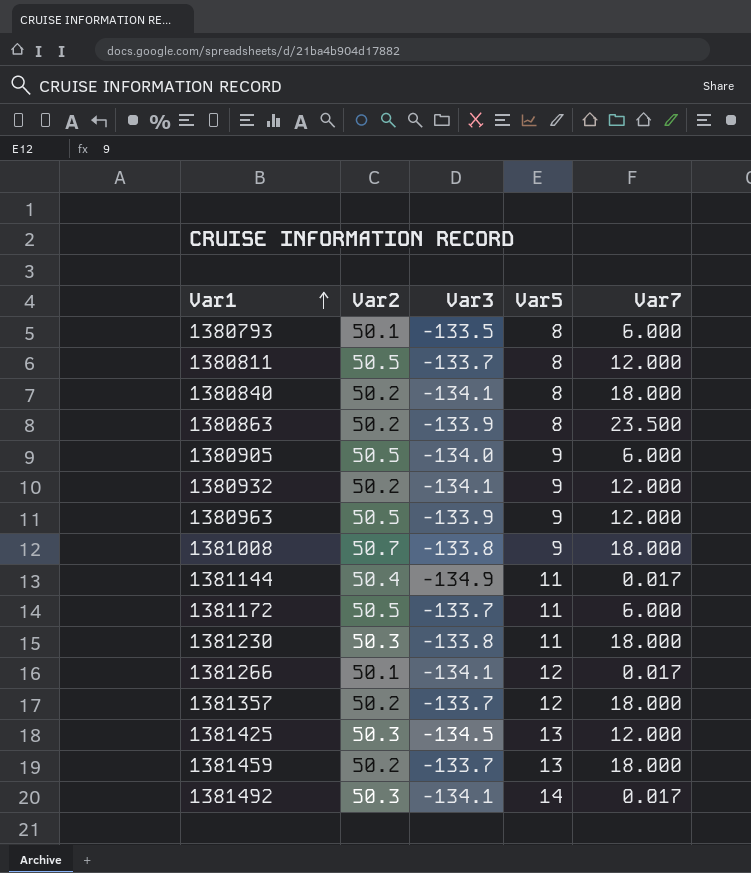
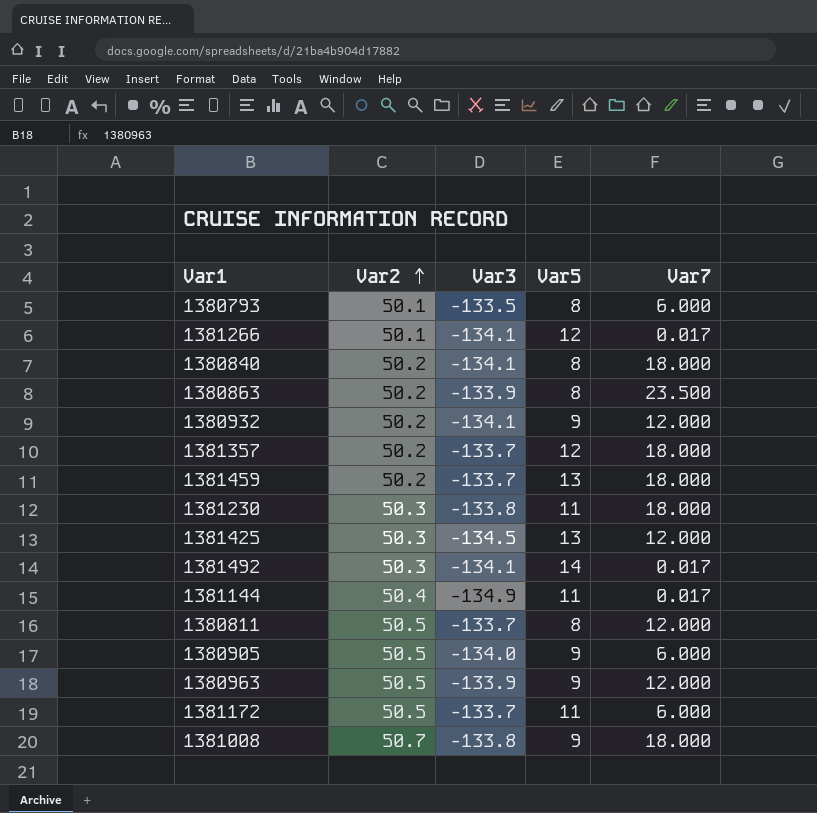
row order: Var1 ascending -> Var2 ascending

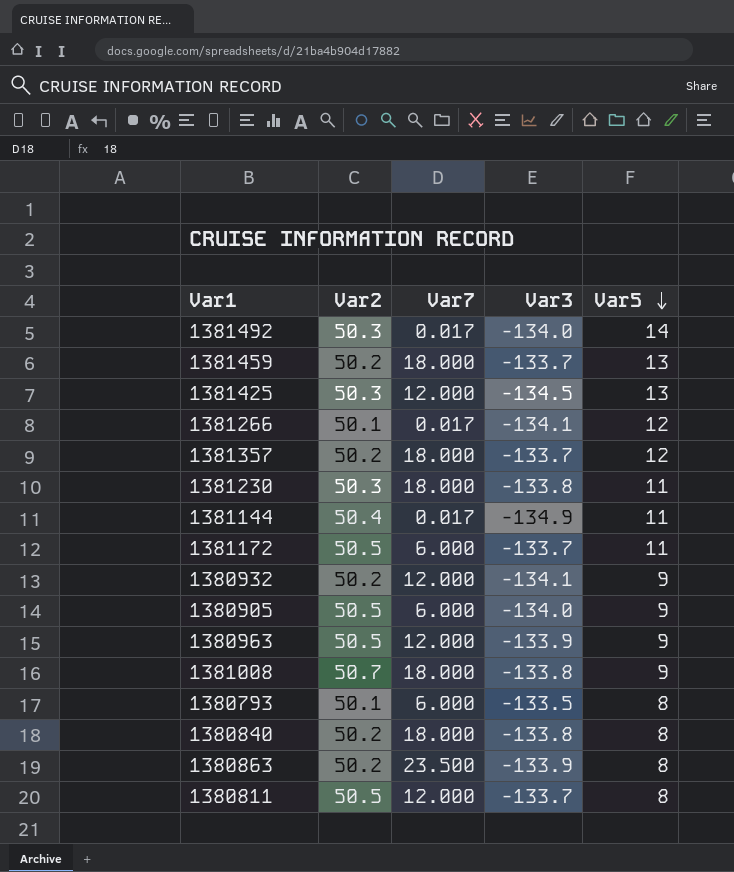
row order: Var2 ascending -> Var5 descending
column Var7 | position: 5 -> 3
1381492 | Var3: -134.1 -> -134.0
1380840 | Var3: -134.1 -> -133.8

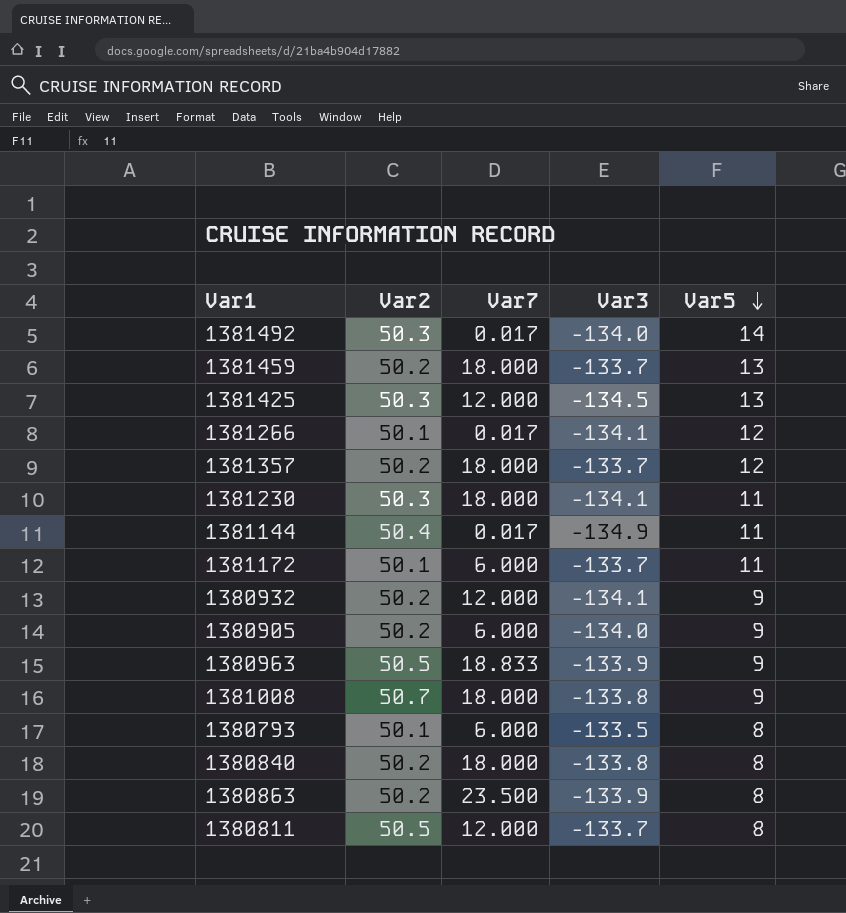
1381230 | Var3: -133.8 -> -134.1
1381172 | Var2: 50.5 -> 50.1
1380905 | Var2: 50.5 -> 50.2
1380963 | Var7: 12.000 -> 18.833

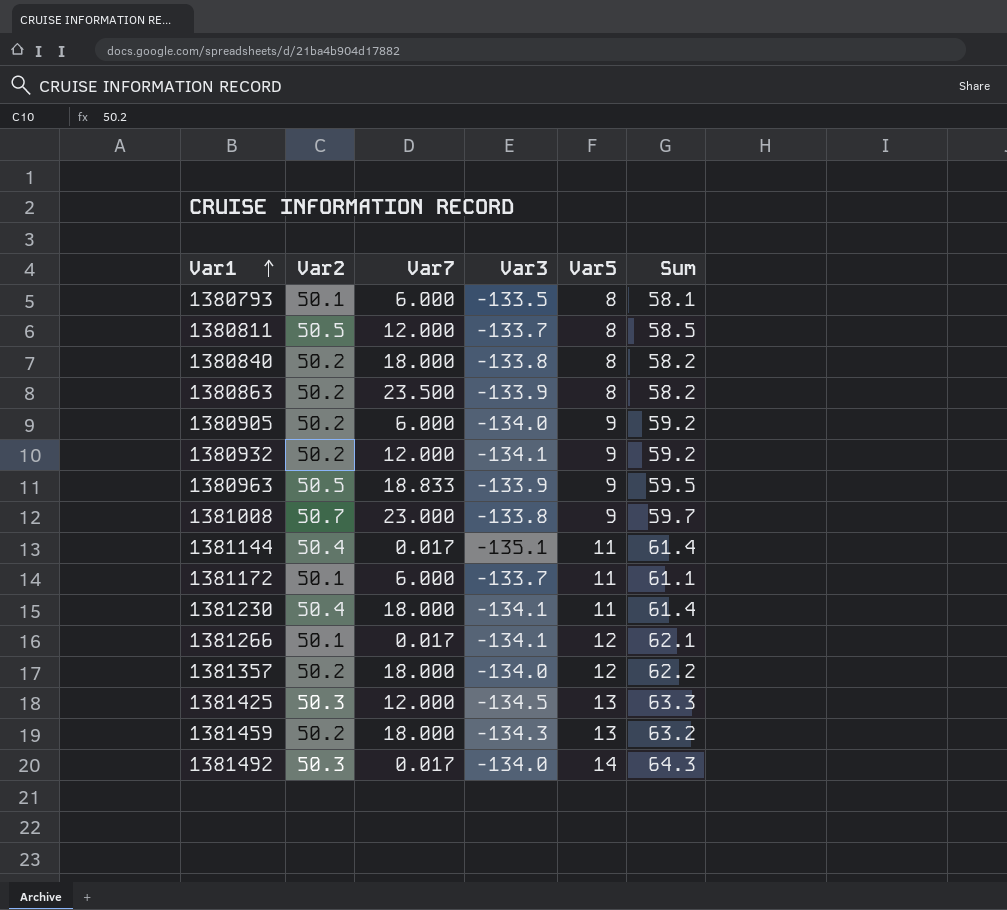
row order: Var5 descending -> Var1 ascending
column Sum | formula: none -> [Var2] + [Var5]
1381008 | Var7: 18.000 -> 23.000
1381144 | Var3: -134.9 -> -135.1
1381230 | Var2: 50.3 -> 50.4
1381357 | Var3: -133.7 -> -134.0
1381459 | Var3: -133.7 -> -134.3

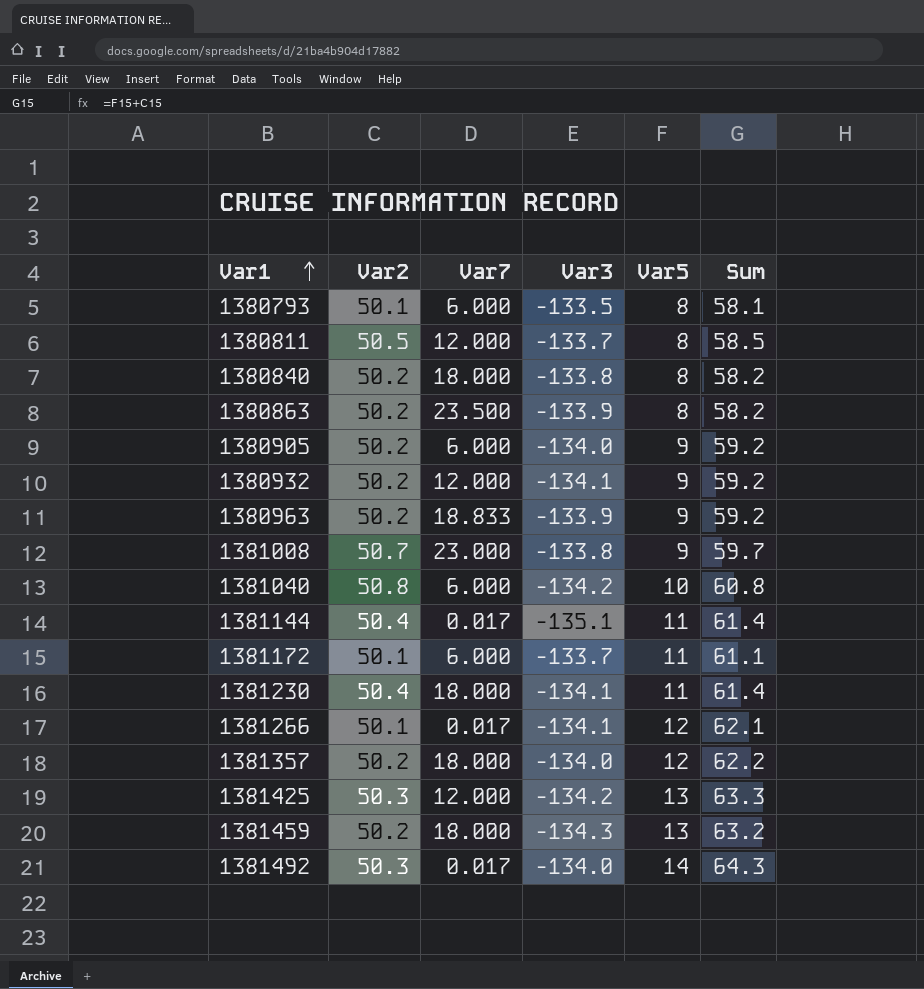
1380963 | Var2: 50.5 -> 50.2
1380963 | Sum: 59.5 -> 59.2
row 1381040: none -> 50.8 | 6.000 | -134.2 | 10 | 60.8
1381425 | Var3: -134.5 -> -134.2

